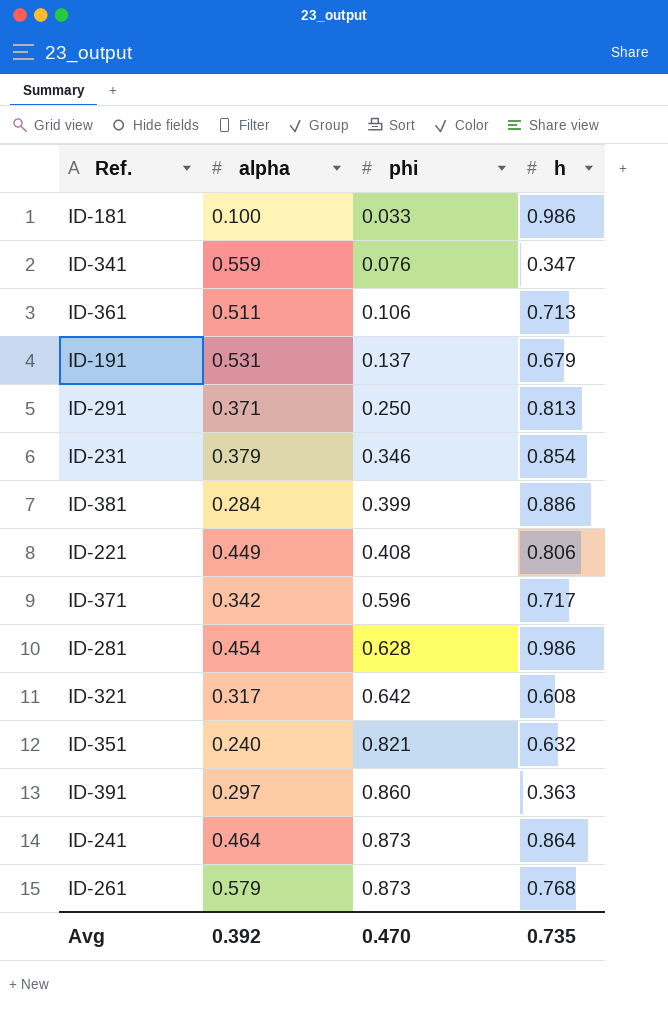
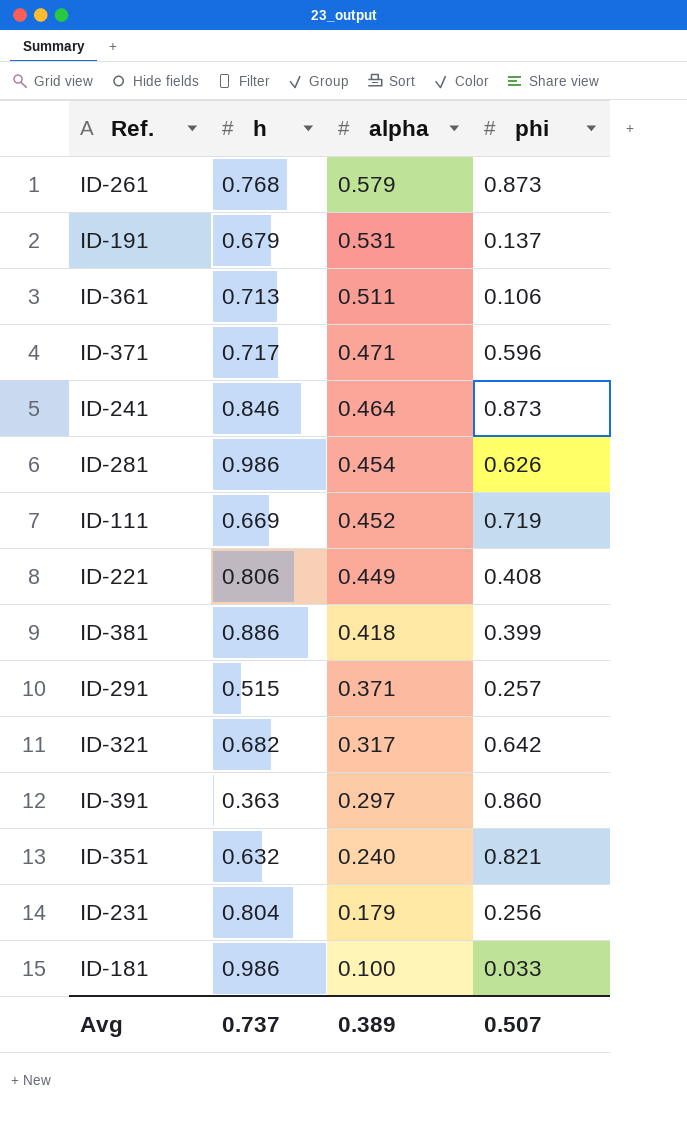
row order: phi ascending -> alpha descending
column h | position: 4 -> 2
row ID-341: 0.559 | 0.076 | 0.347 -> none
ID-371 | alpha: 0.342 -> 0.471
ID-241 | h: 0.864 -> 0.846
ID-281 | phi: 0.628 -> 0.626
row ID-111: none -> 0.669 | 0.452 | 0.719
ID-381 | alpha: 0.284 -> 0.418
ID-291 | h: 0.813 -> 0.515
ID-291 | phi: 0.250 -> 0.257
ID-321 | h: 0.608 -> 0.682
ID-231 | h: 0.854 -> 0.804
ID-231 | alpha: 0.379 -> 0.179
ID-231 | phi: 0.346 -> 0.256
Avg | h: 0.735 -> 0.737
Avg | alpha: 0.392 -> 0.389
Avg | phi: 0.470 -> 0.507

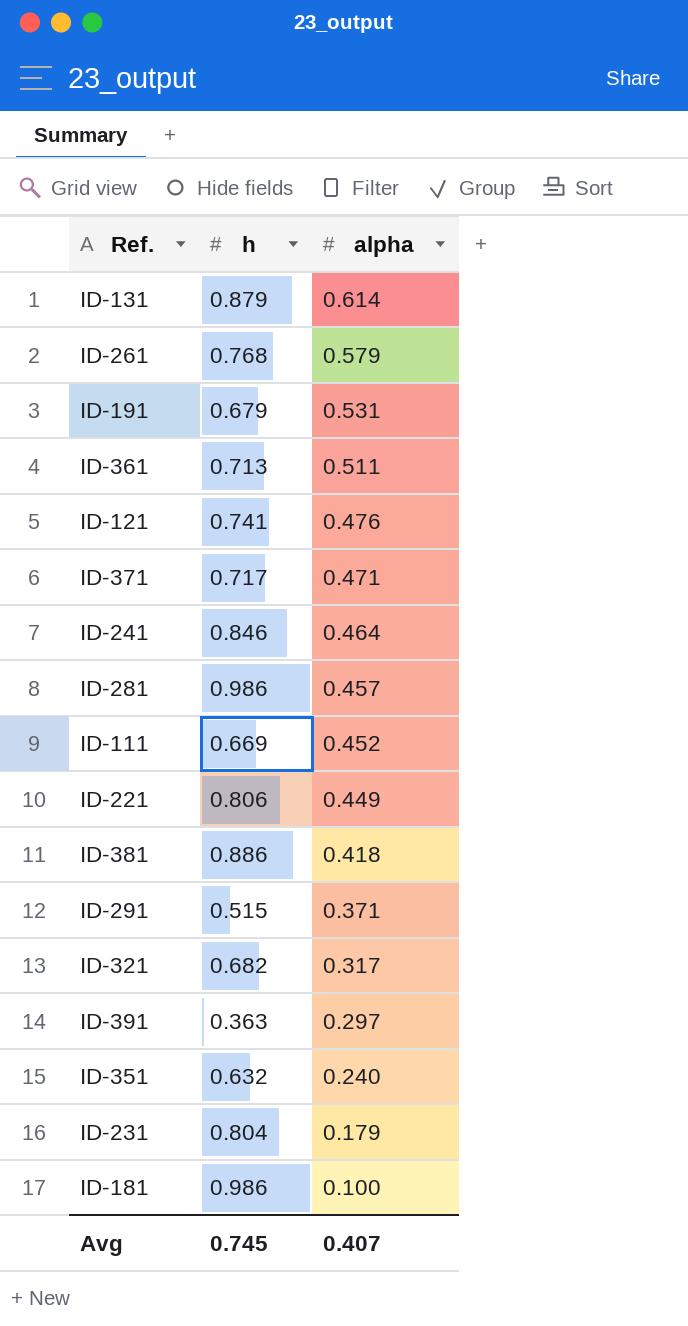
column phi | position: 4 -> none
row ID-131: none -> 0.879 | 0.614
row ID-121: none -> 0.741 | 0.476
ID-281 | alpha: 0.454 -> 0.457
Avg | h: 0.737 -> 0.745
Avg | alpha: 0.389 -> 0.407

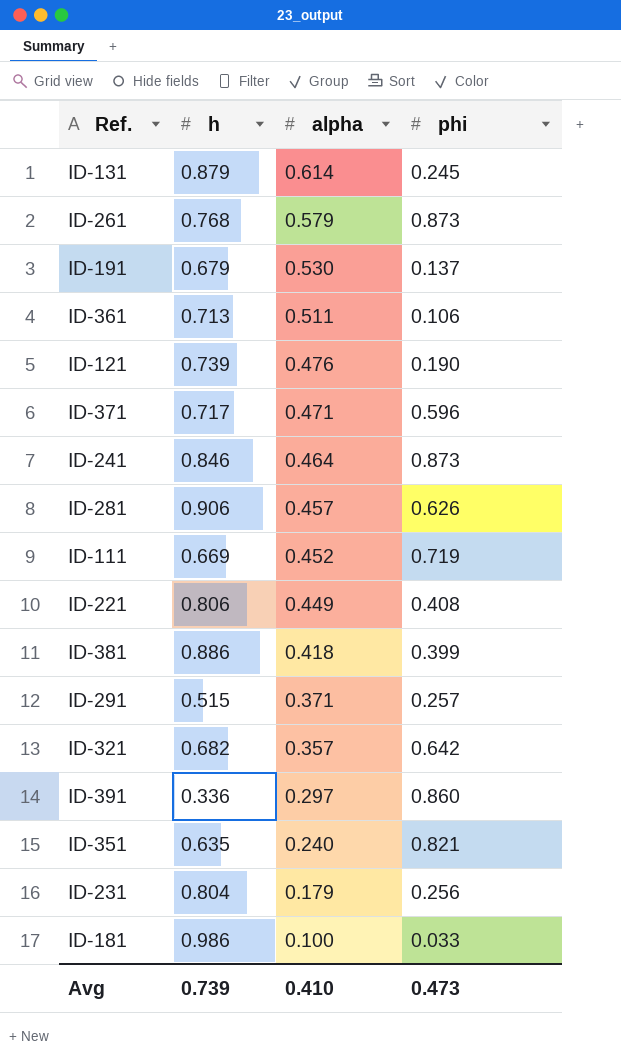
column phi | position: none -> 4
ID-191 | alpha: 0.531 -> 0.530
ID-121 | h: 0.741 -> 0.739
ID-281 | h: 0.986 -> 0.906
ID-321 | alpha: 0.317 -> 0.357
ID-391 | h: 0.363 -> 0.336
ID-351 | h: 0.632 -> 0.635
Avg | h: 0.745 -> 0.739
Avg | alpha: 0.407 -> 0.410

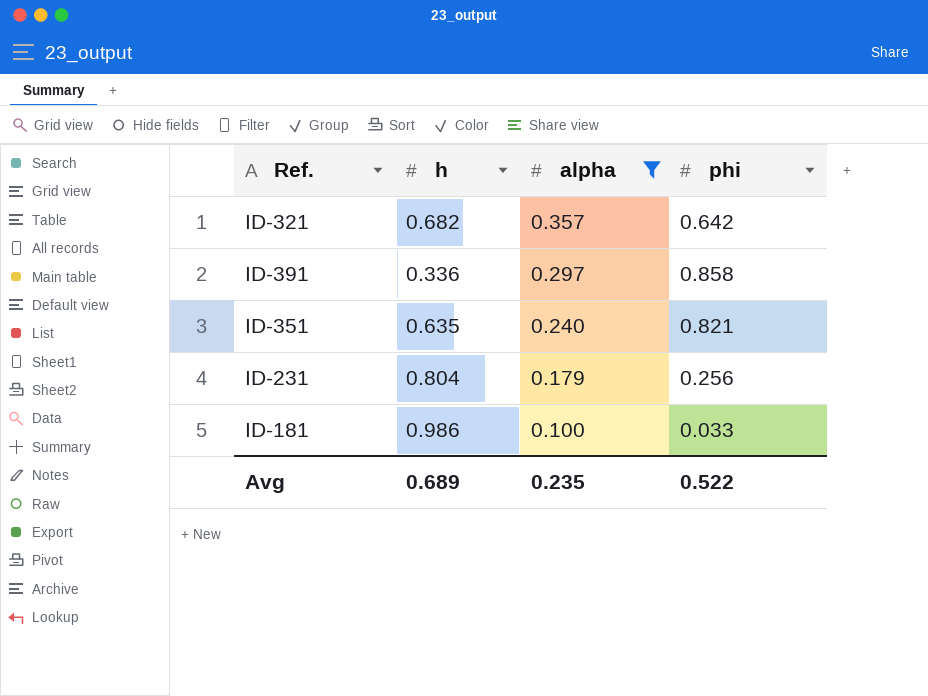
filter: none -> alpha <= 0.357
ID-391 | phi: 0.860 -> 0.858
Avg | h: 0.739 -> 0.689
Avg | alpha: 0.410 -> 0.235
Avg | phi: 0.473 -> 0.522

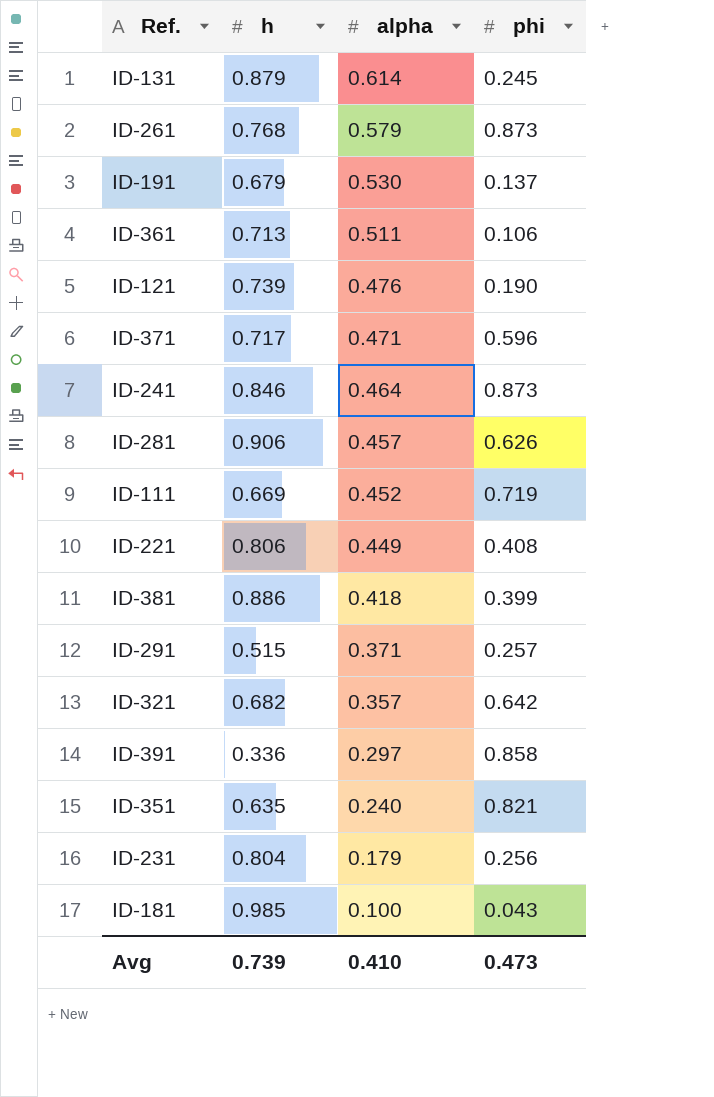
filter: alpha <= 0.357 -> none
ID-181 | h: 0.986 -> 0.985
ID-181 | phi: 0.033 -> 0.043
Avg | h: 0.689 -> 0.739
Avg | alpha: 0.235 -> 0.410
Avg | phi: 0.522 -> 0.473

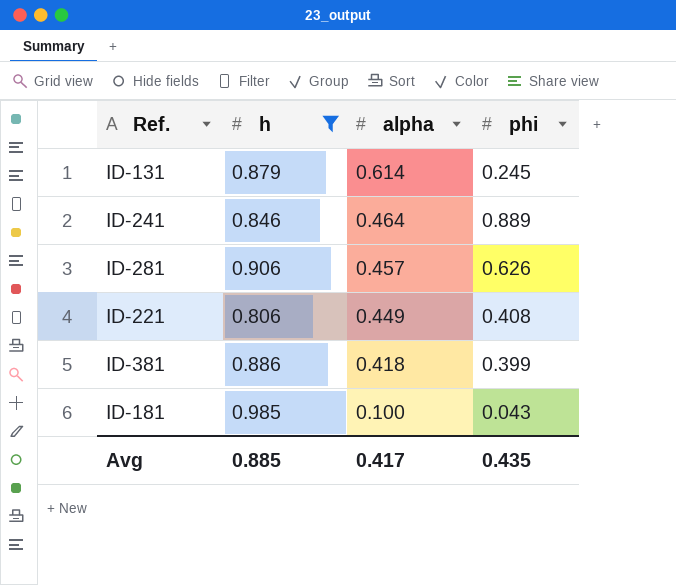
filter: none -> h >= 0.806
ID-241 | phi: 0.873 -> 0.889
Avg | h: 0.739 -> 0.885
Avg | alpha: 0.410 -> 0.417
Avg | phi: 0.473 -> 0.435

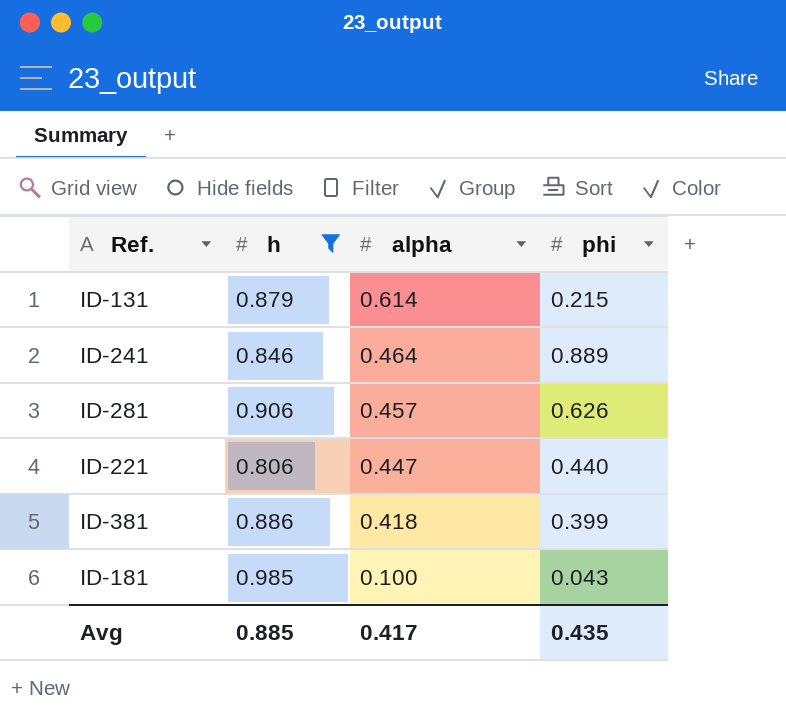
ID-131 | phi: 0.245 -> 0.215
ID-221 | alpha: 0.449 -> 0.447
ID-221 | phi: 0.408 -> 0.440

